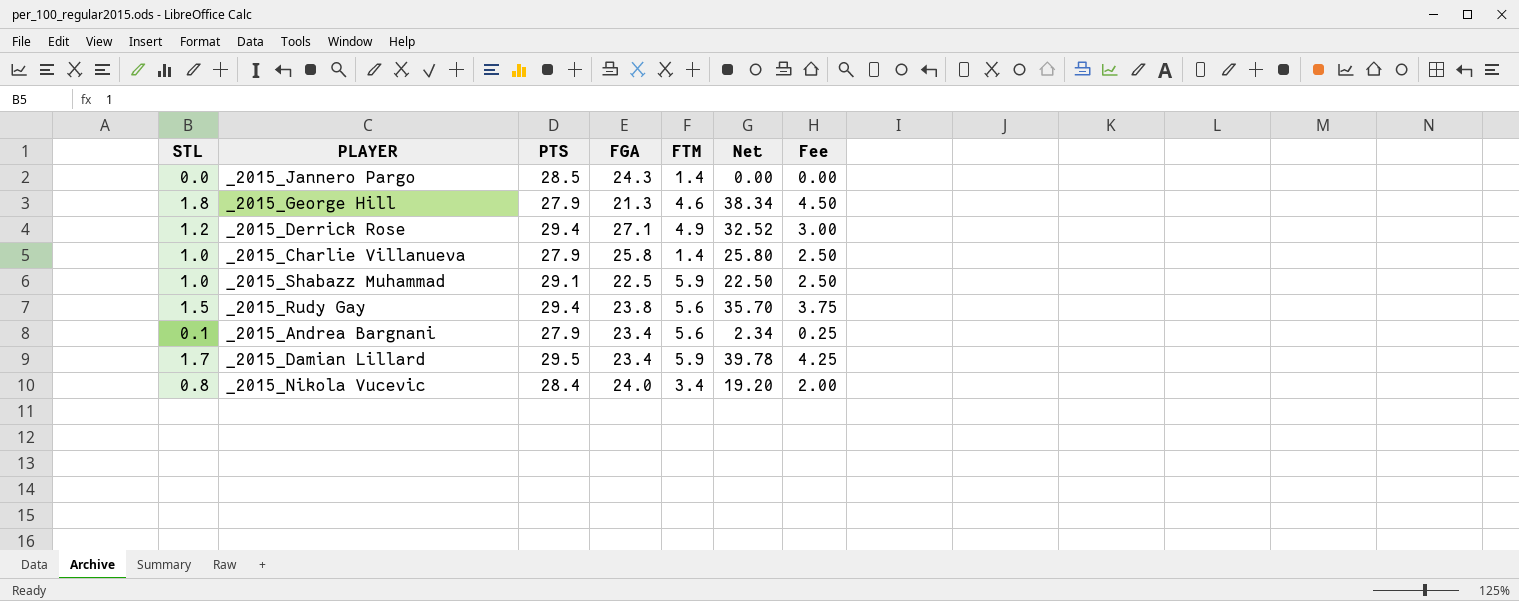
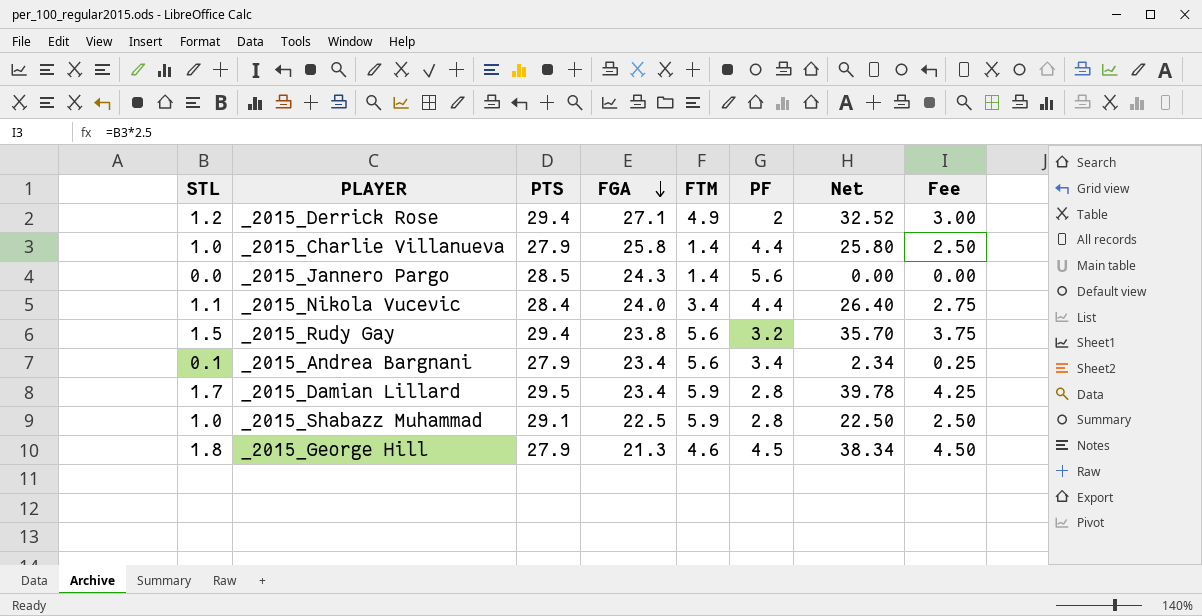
row order: none -> FGA descending
column PF | position: none -> 6
_2015_Nikola Vucevic | STL: 0.8 -> 1.1
_2015_Nikola Vucevic | Net: 19.20 -> 26.40
_2015_Nikola Vucevic | Fee: 2.00 -> 2.75

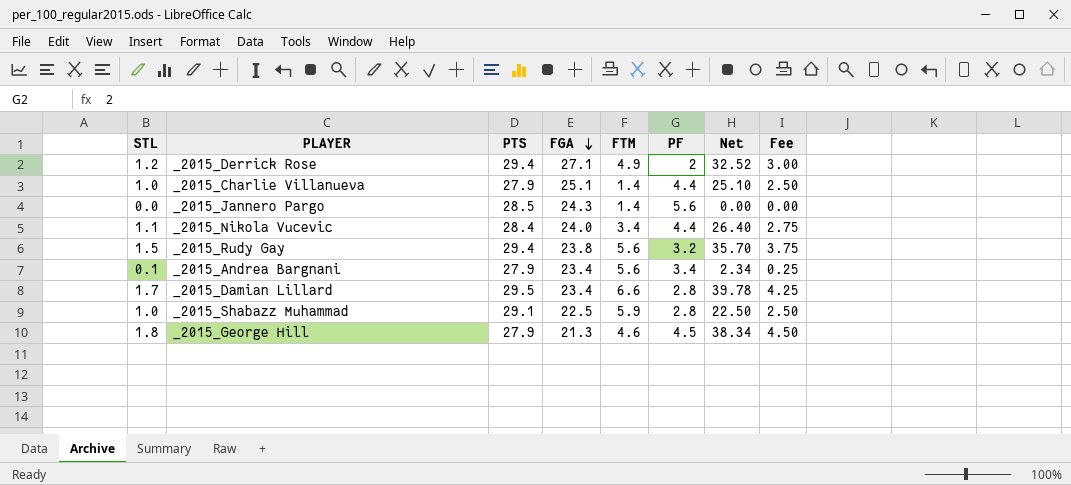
_2015_Charlie Villanueva | FGA: 25.8 -> 25.1
_2015_Charlie Villanueva | Net: 25.80 -> 25.10
_2015_Damian Lillard | FTM: 5.9 -> 6.6

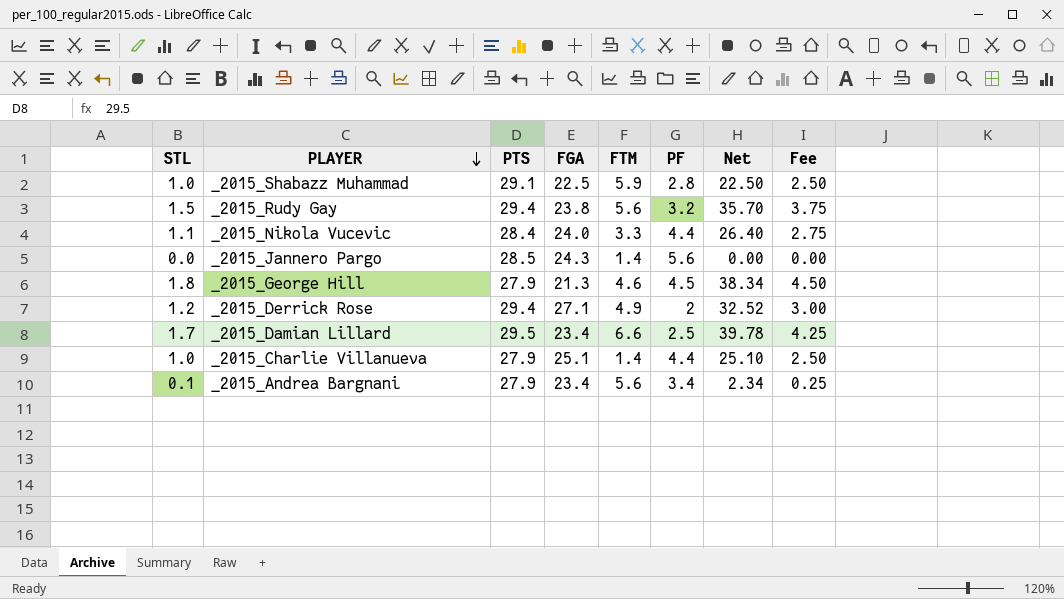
row order: FGA descending -> PLAYER descending
_2015_Nikola Vucevic | FTM: 3.4 -> 3.3
_2015_Damian Lillard | PF: 2.8 -> 2.5

